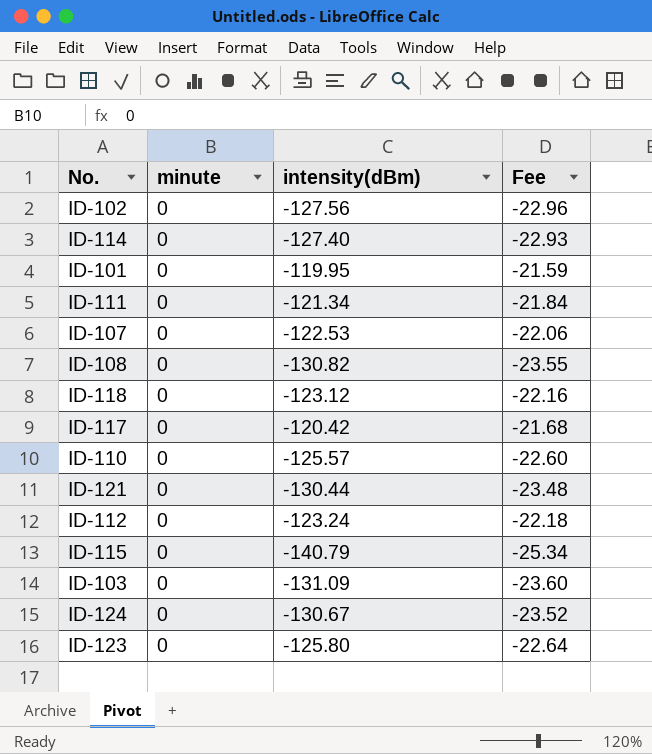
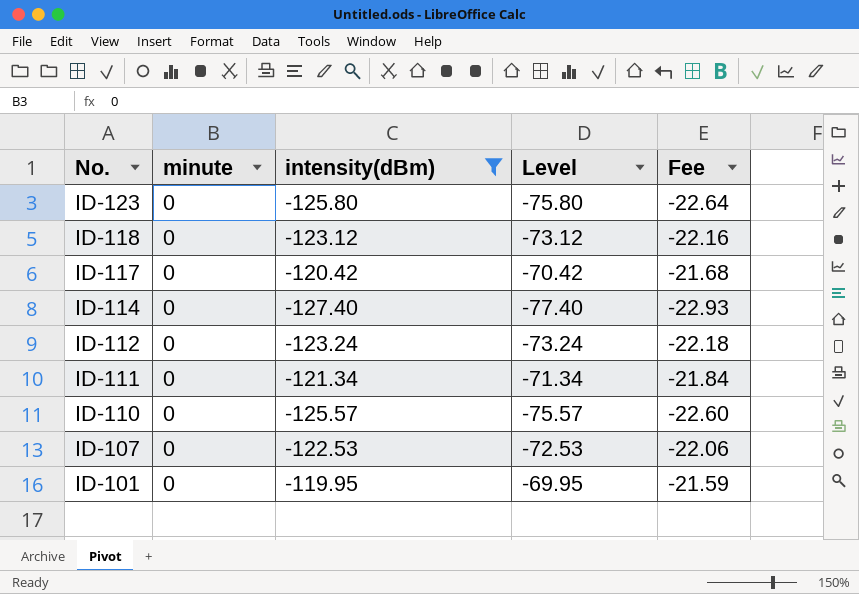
filter: none -> intensity(dBm) >= -127.40
row order: none -> No. descending
column Level | formula: none -> [intensity(dBm)] + 50

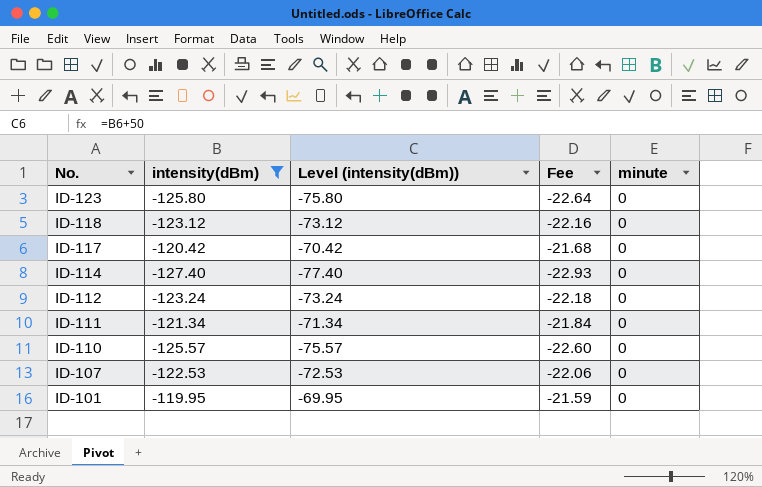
column name: Level -> Level (intensity(dBm))
column minute | position: 2 -> 5

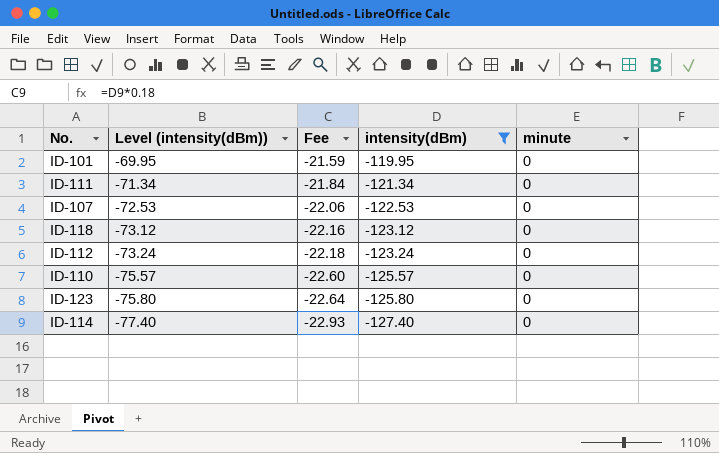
row order: No. descending -> Level (intensity(dBm)) descending
column intensity(dBm) | position: 2 -> 4
row ID-117: -120.42 | -70.42 | -21.68 | 0 -> none

